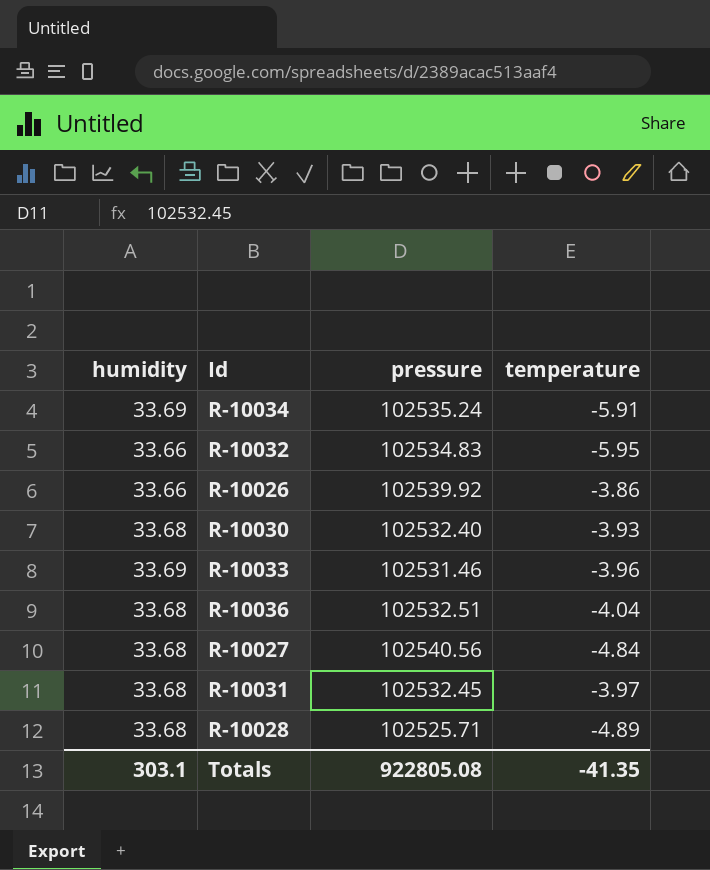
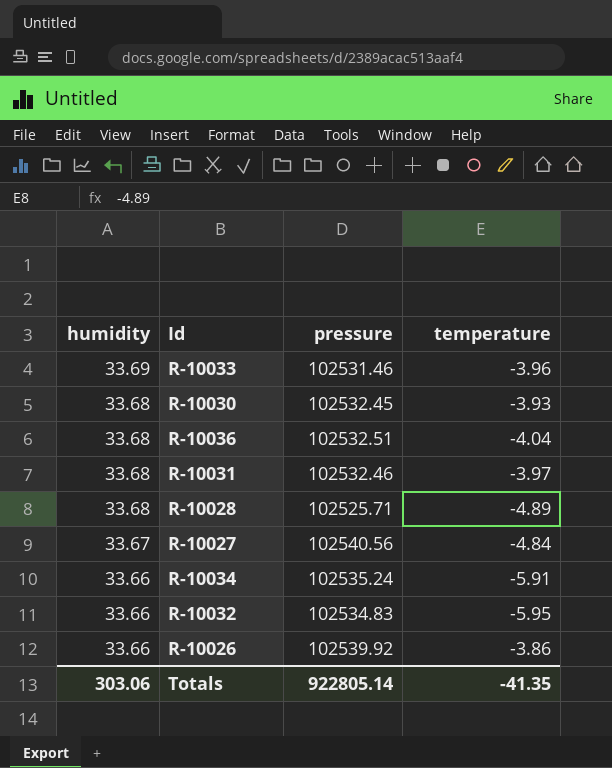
row order: none -> humidity descending
R-10030 | pressure: 102532.40 -> 102532.45
R-10031 | pressure: 102532.45 -> 102532.46
R-10027 | humidity: 33.68 -> 33.67
R-10034 | humidity: 33.69 -> 33.66
Totals | humidity: 303.1 -> 303.06
Totals | pressure: 922805.08 -> 922805.14

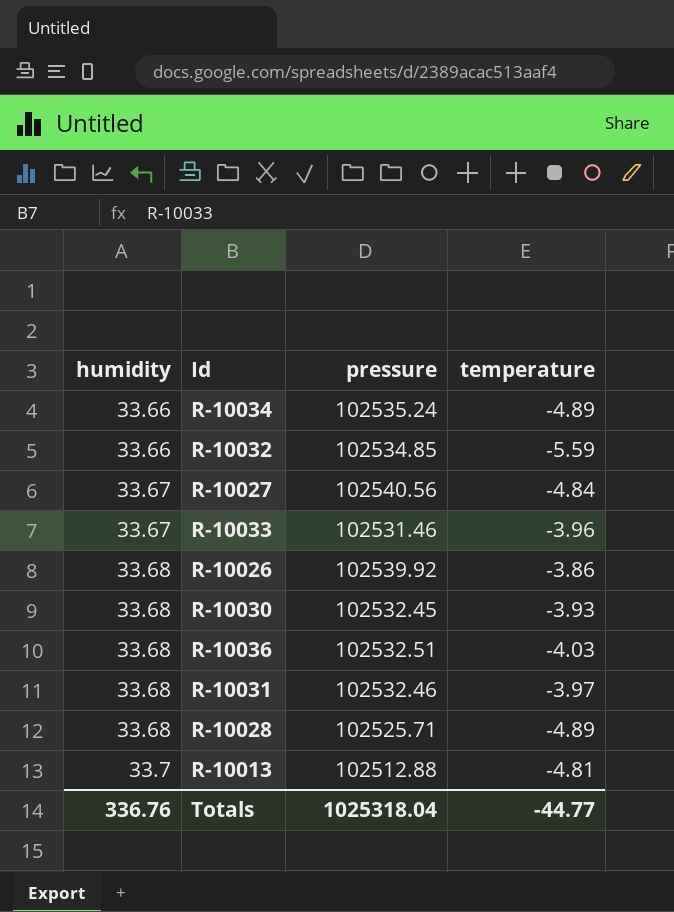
row order: humidity descending -> humidity ascending
R-10034 | temperature: -5.91 -> -4.89
R-10032 | pressure: 102534.83 -> 102534.85
R-10032 | temperature: -5.95 -> -5.59
R-10033 | humidity: 33.69 -> 33.67
R-10026 | humidity: 33.66 -> 33.68
R-10036 | temperature: -4.04 -> -4.03
row R-10013: none -> 33.7 | 102512.88 | -4.81
Totals | humidity: 303.06 -> 336.76
Totals | pressure: 922805.14 -> 1025318.04
Totals | temperature: -41.35 -> -44.77

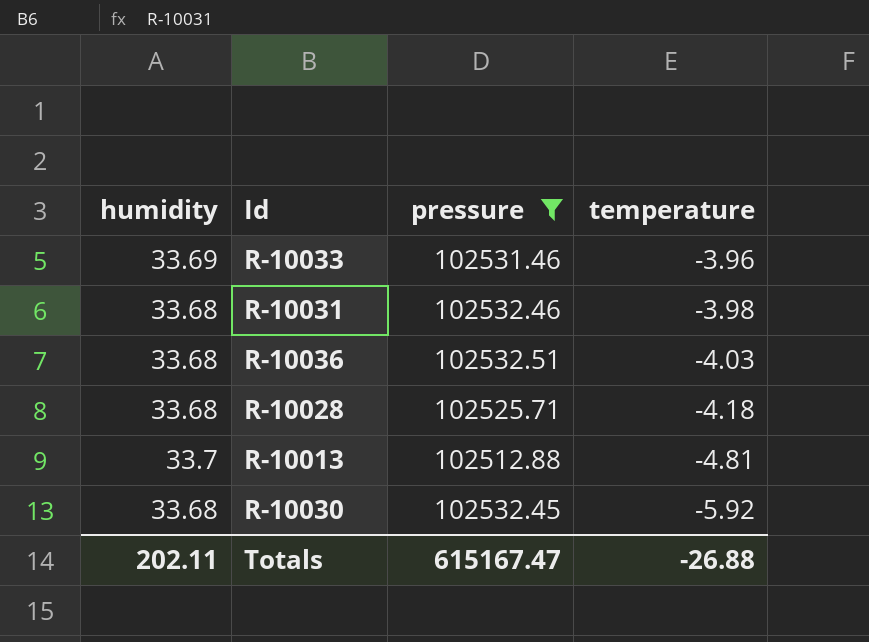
filter: none -> pressure <= 102532.51
row order: humidity ascending -> temperature descending
R-10033 | humidity: 33.67 -> 33.69
R-10031 | temperature: -3.97 -> -3.98
R-10028 | temperature: -4.89 -> -4.18
R-10030 | temperature: -3.93 -> -5.92
Totals | humidity: 336.76 -> 202.11
Totals | pressure: 1025318.04 -> 615167.47
Totals | temperature: -44.77 -> -26.88

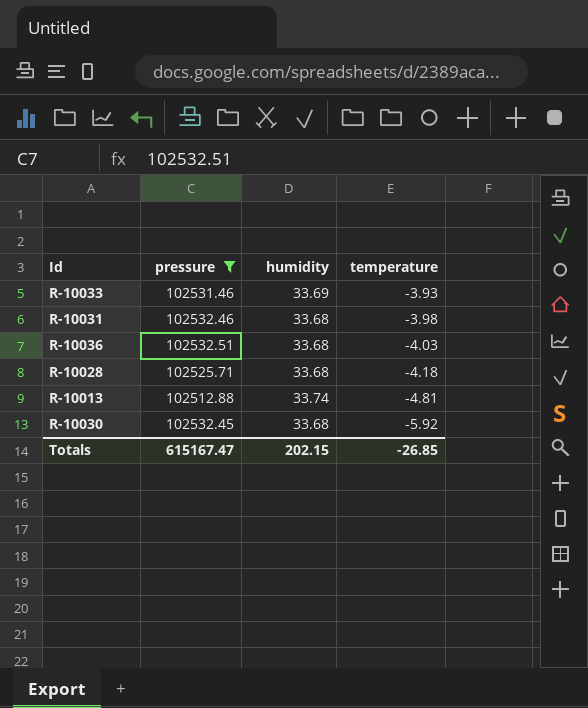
column humidity | position: 1 -> 3
R-10033 | temperature: -3.96 -> -3.93
R-10013 | humidity: 33.7 -> 33.74
Totals | humidity: 202.11 -> 202.15
Totals | temperature: -26.88 -> -26.85

